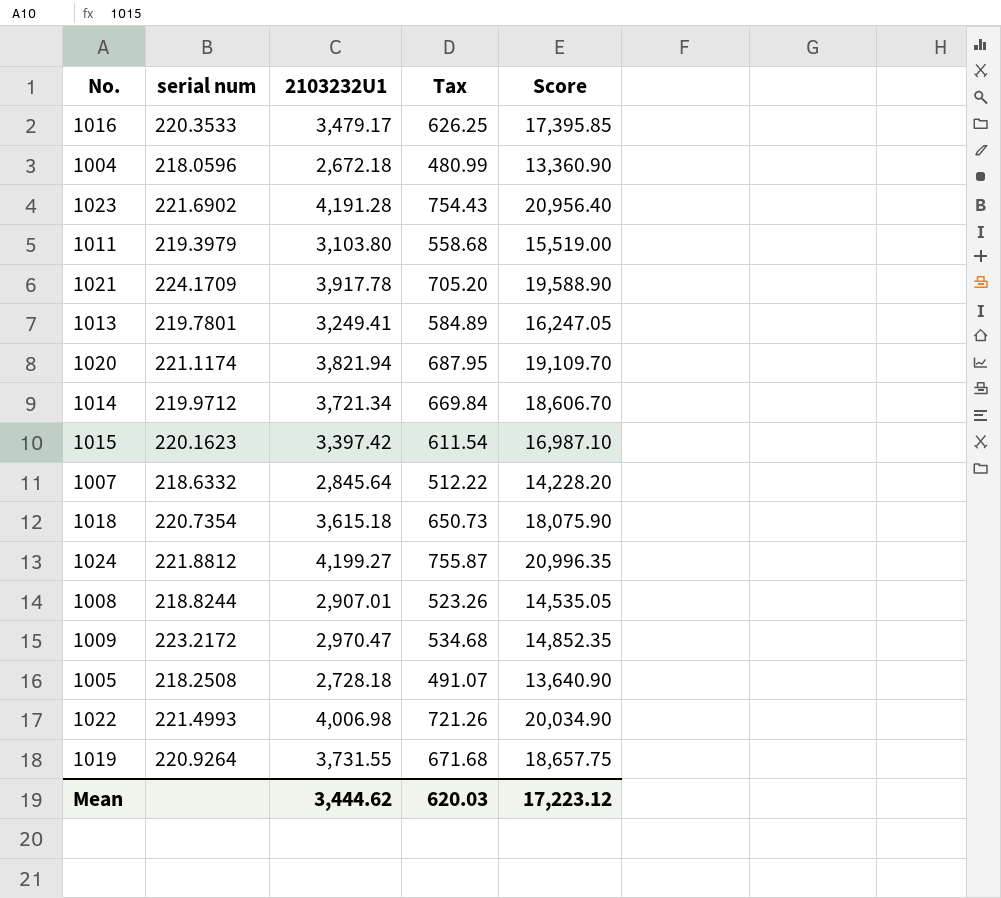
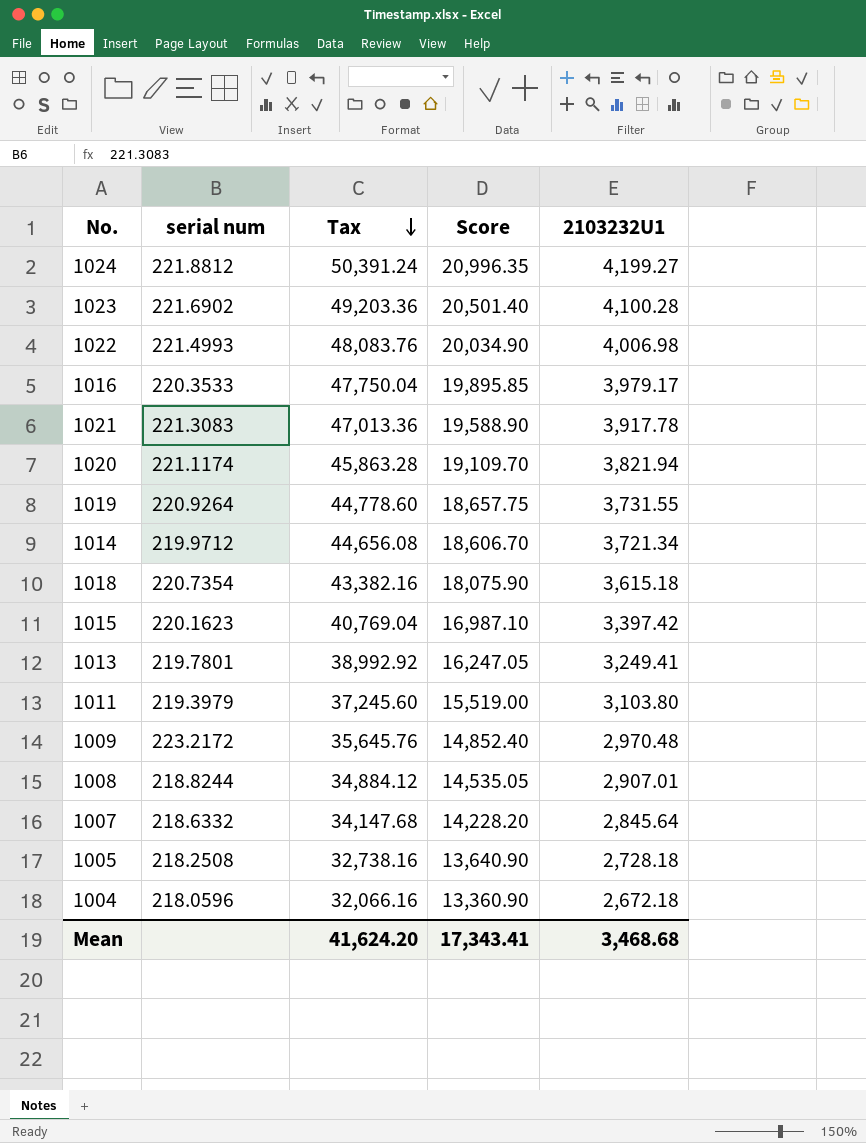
row order: none -> Tax descending
column Tax | formula: [2103232U1] * 0.18 -> [2103232U1] * 12
column 2103232U1 | position: 3 -> 5
1023 | Score: 20,956.40 -> 20,501.40
1023 | 2103232U1: 4,191.28 -> 4,100.28
1016 | Score: 17,395.85 -> 19,895.85
1016 | 2103232U1: 3,479.17 -> 3,979.17
1021 | serial num: 224.1709 -> 221.3083
1009 | Score: 14,852.35 -> 14,852.40
1009 | 2103232U1: 2,970.47 -> 2,970.48
Mean | Tax: 620.03 -> 41,624.20
Mean | Score: 17,223.12 -> 17,343.41
Mean | 2103232U1: 3,444.62 -> 3,468.68

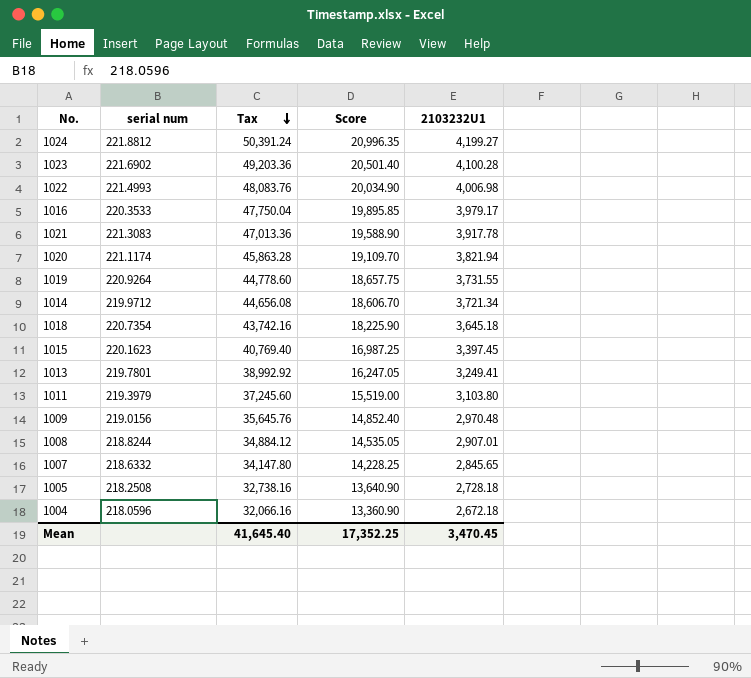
1018 | Tax: 43,382.16 -> 43,742.16
1018 | Score: 18,075.90 -> 18,225.90
1018 | 2103232U1: 3,615.18 -> 3,645.18
1015 | Tax: 40,769.04 -> 40,769.40
1015 | Score: 16,987.10 -> 16,987.25
1015 | 2103232U1: 3,397.42 -> 3,397.45
1009 | serial num: 223.2172 -> 219.0156
1007 | Tax: 34,147.68 -> 34,147.80
1007 | Score: 14,228.20 -> 14,228.25
1007 | 2103232U1: 2,845.64 -> 2,845.65
Mean | Tax: 41,624.20 -> 41,645.40
Mean | Score: 17,343.41 -> 17,352.25
Mean | 2103232U1: 3,468.68 -> 3,470.45

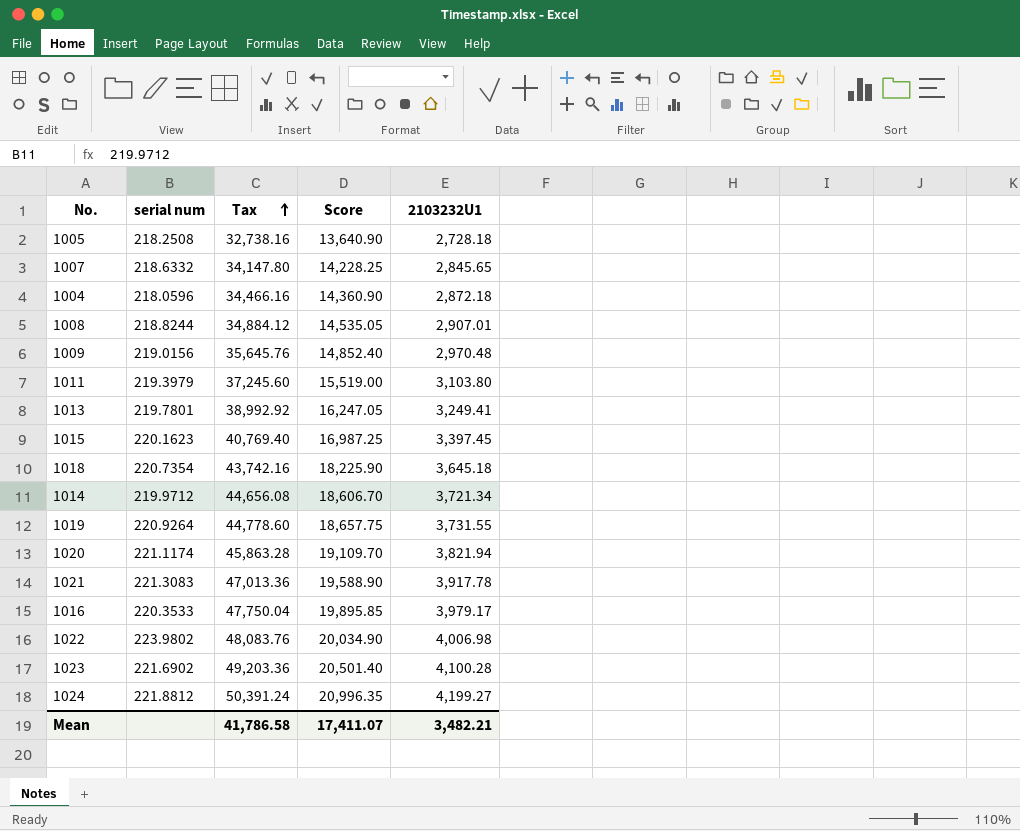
row order: Tax descending -> Tax ascending
1004 | Tax: 32,066.16 -> 34,466.16
1004 | Score: 13,360.90 -> 14,360.90
1004 | 2103232U1: 2,672.18 -> 2,872.18
1022 | serial num: 221.4993 -> 223.9802
Mean | Tax: 41,645.40 -> 41,786.58
Mean | Score: 17,352.25 -> 17,411.07
Mean | 2103232U1: 3,470.45 -> 3,482.21

